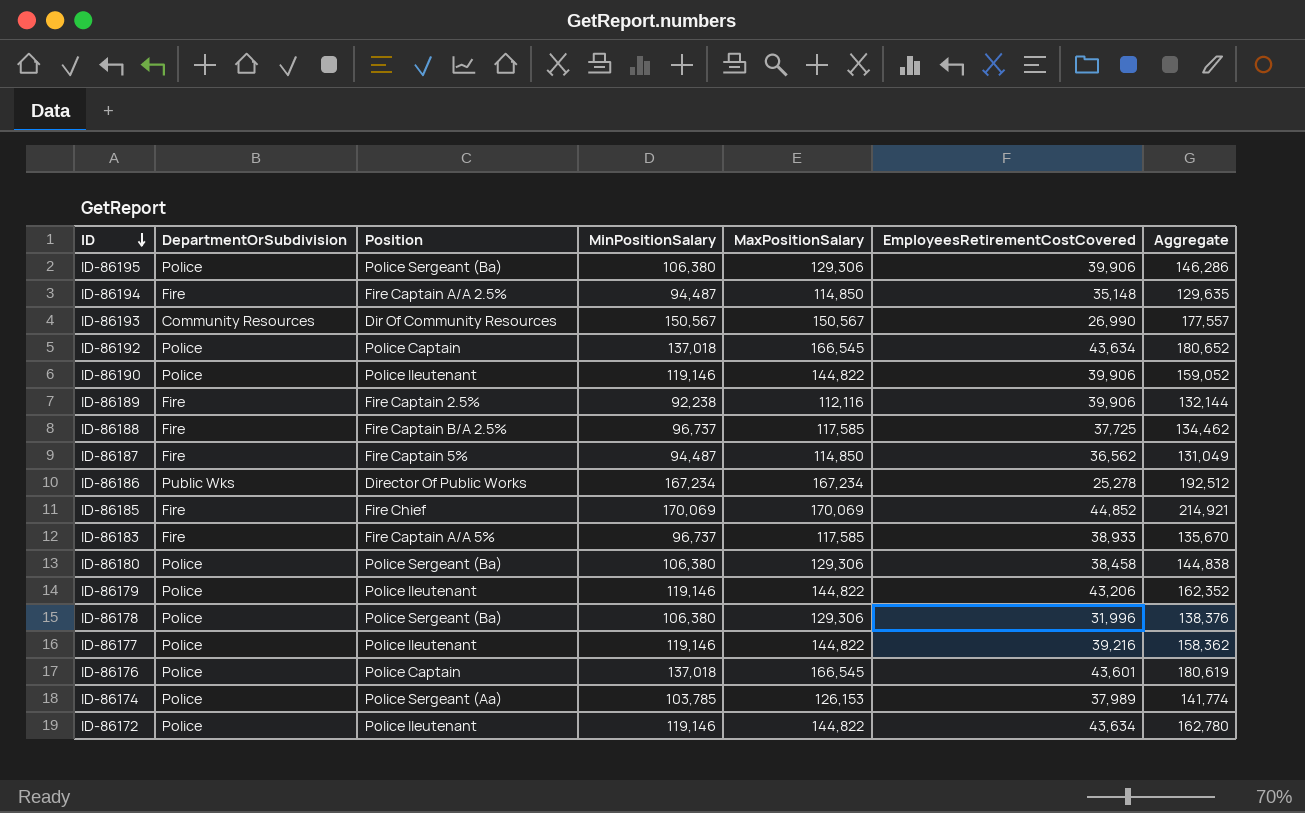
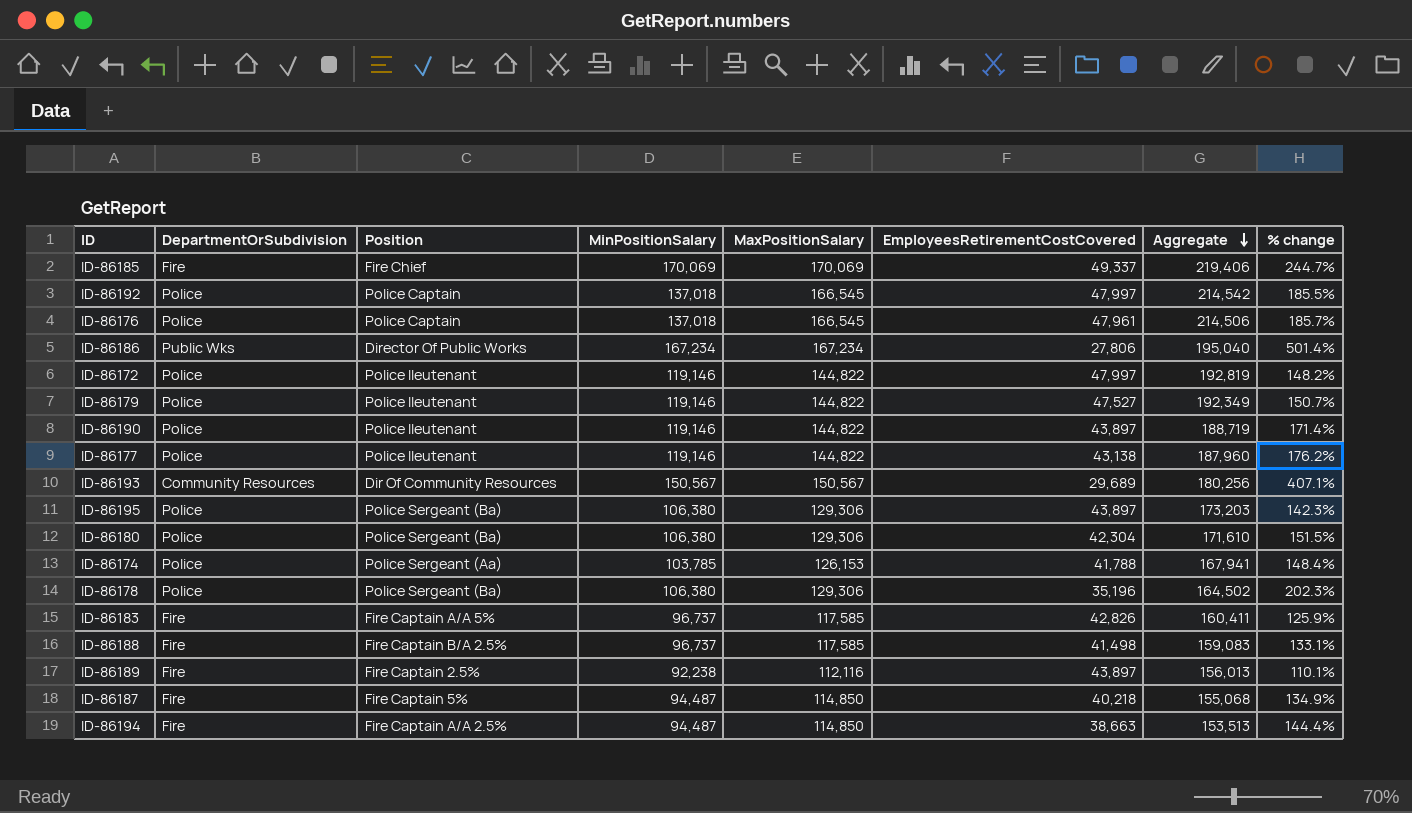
row order: ID descending -> Aggregate descending
column Aggregate | formula: [MinPositionSalary] + [EmployeesRetirementCostCovered] -> [MaxPositionSalary] + [EmployeesRetirementCostCovered]
column % change | formula: none -> ([MinPositionSalary] - [EmployeesRetirementCostCovered]) / [EmployeesRetirementCostCovered]
ID-86185 | EmployeesRetirementCostCovered: 44,852 -> 49,337
ID-86192 | EmployeesRetirementCostCovered: 43,634 -> 47,997
ID-86176 | EmployeesRetirementCostCovered: 43,601 -> 47,961
ID-86186 | EmployeesRetirementCostCovered: 25,278 -> 27,806
ID-86172 | EmployeesRetirementCostCovered: 43,634 -> 47,997
ID-86179 | EmployeesRetirementCostCovered: 43,206 -> 47,527
ID-86190 | EmployeesRetirementCostCovered: 39,906 -> 43,897
ID-86177 | EmployeesRetirementCostCovered: 39,216 -> 43,138
ID-86193 | EmployeesRetirementCostCovered: 26,990 -> 29,689
ID-86195 | EmployeesRetirementCostCovered: 39,906 -> 43,897
ID-86180 | EmployeesRetirementCostCovered: 38,458 -> 42,304
ID-86174 | EmployeesRetirementCostCovered: 37,989 -> 41,788
ID-86178 | EmployeesRetirementCostCovered: 31,996 -> 35,196
ID-86183 | EmployeesRetirementCostCovered: 38,933 -> 42,826
ID-86188 | EmployeesRetirementCostCovered: 37,725 -> 41,498
ID-86189 | EmployeesRetirementCostCovered: 39,906 -> 43,897
ID-86187 | EmployeesRetirementCostCovered: 36,562 -> 40,218
ID-86194 | EmployeesRetirementCostCovered: 35,148 -> 38,663

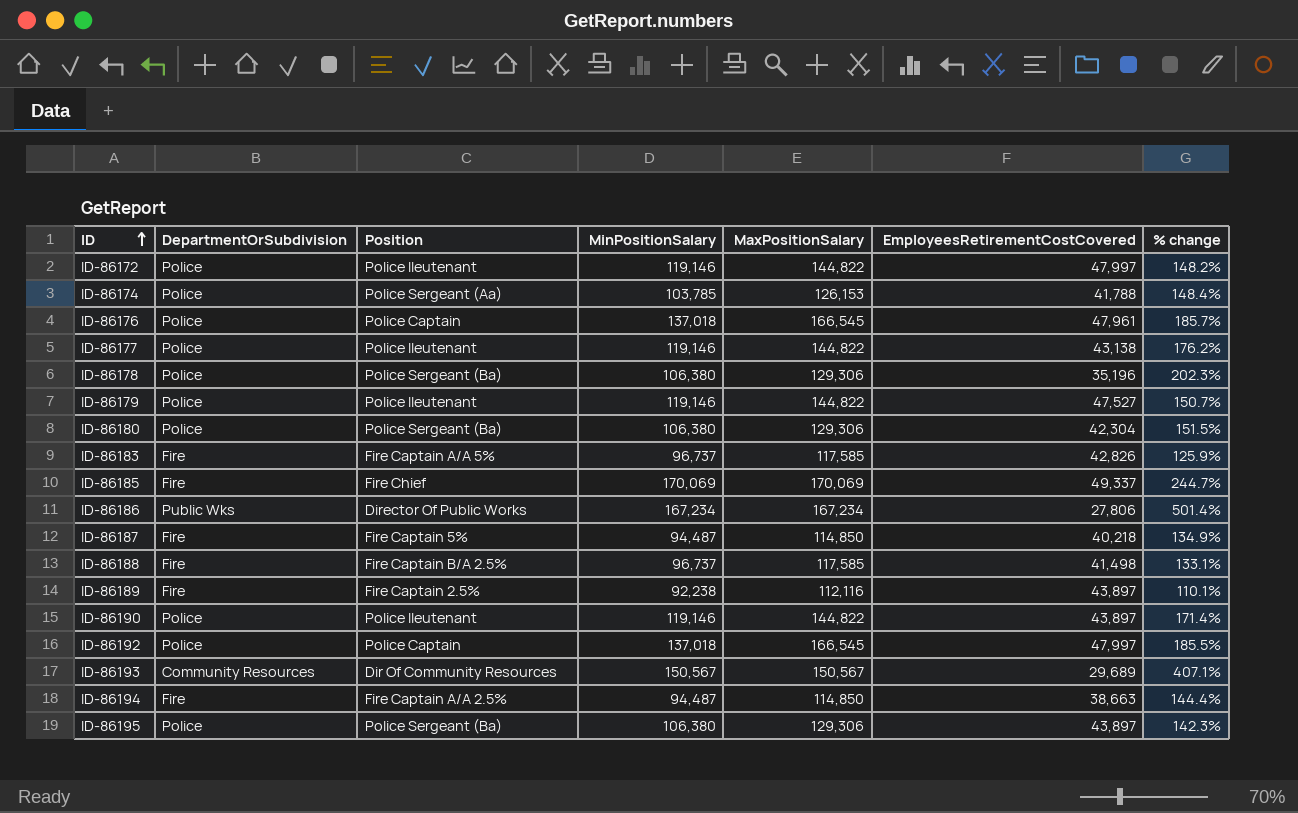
row order: Aggregate descending -> ID ascending
column Aggregate | formula: [MaxPositionSalary] + [EmployeesRetirementCostCovered] -> none

